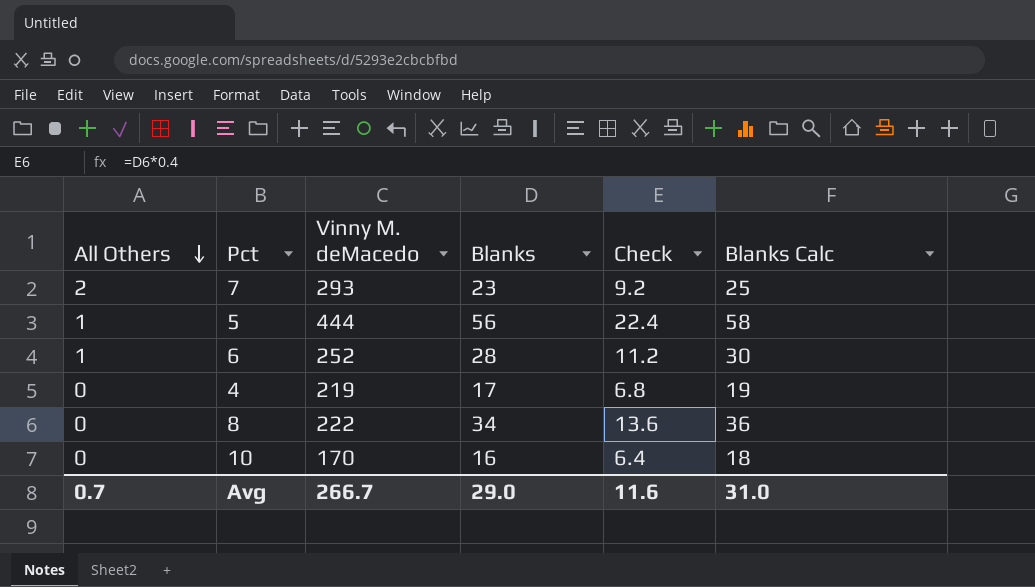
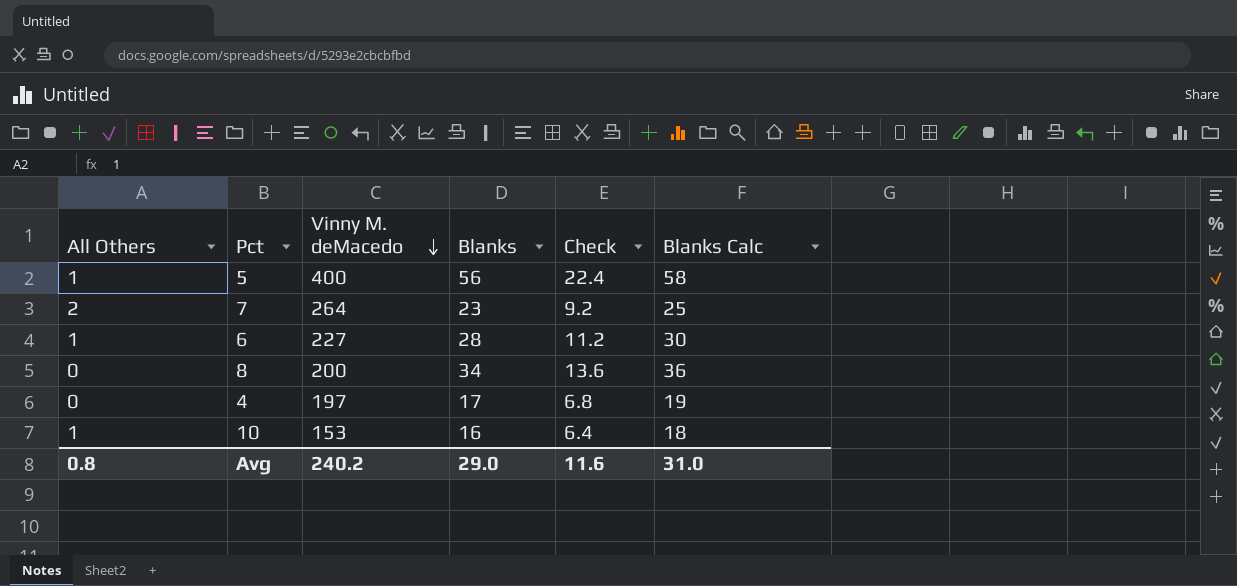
row order: All Others descending -> Vinny M. deMacedo descending
5 | Vinny M. deMacedo: 444 -> 400
7 | Vinny M. deMacedo: 293 -> 264
6 | Vinny M. deMacedo: 252 -> 227
8 | Vinny M. deMacedo: 222 -> 200
4 | Vinny M. deMacedo: 219 -> 197
10 | All Others: 0 -> 1
10 | Vinny M. deMacedo: 170 -> 153
Avg | All Others: 0.7 -> 0.8
Avg | Vinny M. deMacedo: 266.7 -> 240.2

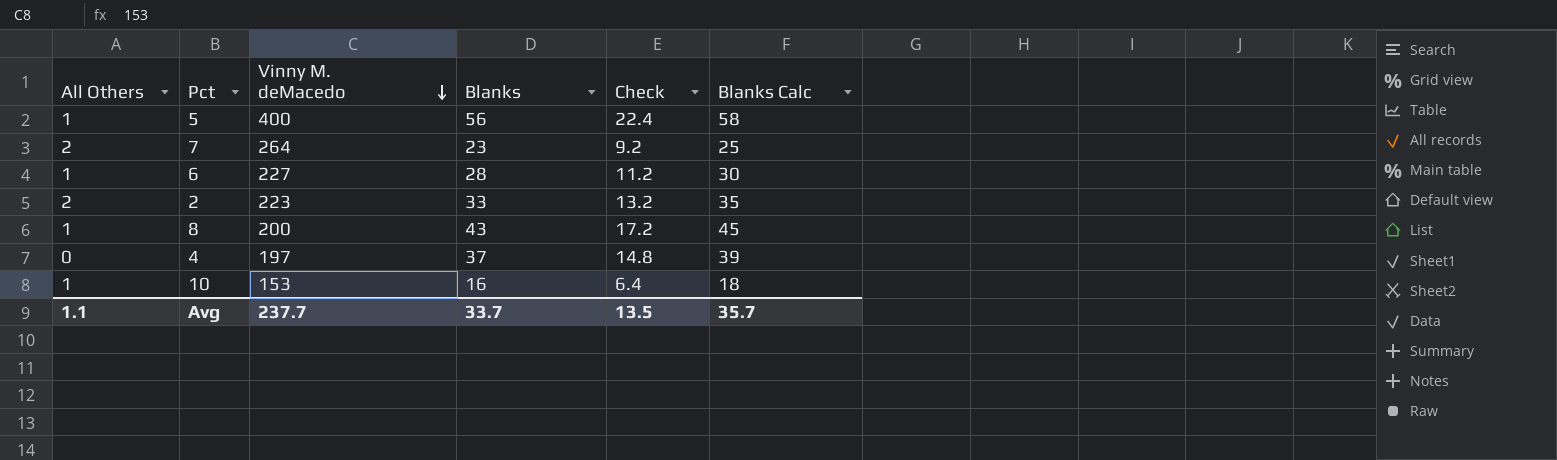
row 2: none -> 2 | 223 | 33 | 13.2 | 35
8 | All Others: 0 -> 1
8 | Blanks: 34 -> 43
8 | Check: 13.6 -> 17.2
8 | Blanks Calc: 36 -> 45
4 | Blanks: 17 -> 37
4 | Check: 6.8 -> 14.8
4 | Blanks Calc: 19 -> 39
Avg | All Others: 0.8 -> 1.1
Avg | Vinny M. deMacedo: 240.2 -> 237.7
Avg | Blanks: 29.0 -> 33.7
Avg | Check: 11.6 -> 13.5
Avg | Blanks Calc: 31.0 -> 35.7

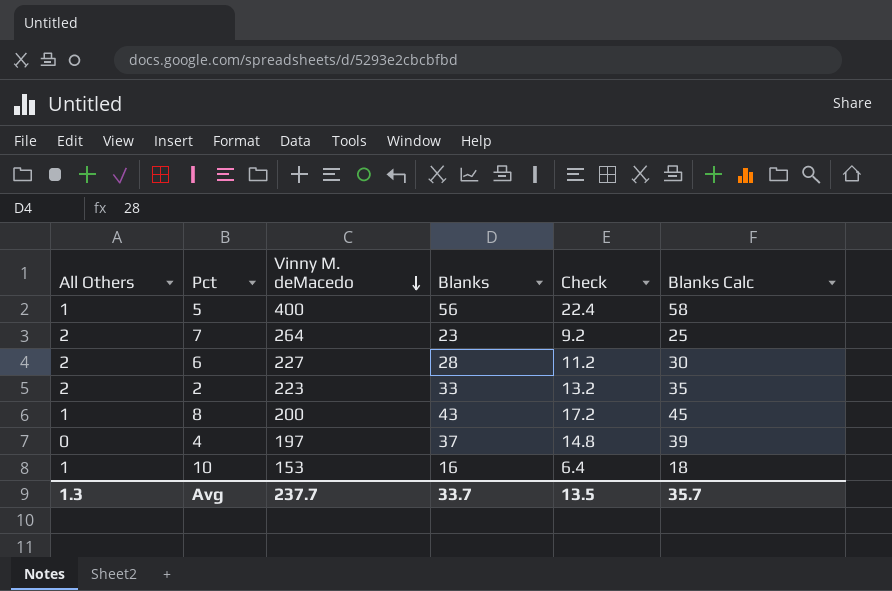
6 | All Others: 1 -> 2
Avg | All Others: 1.1 -> 1.3

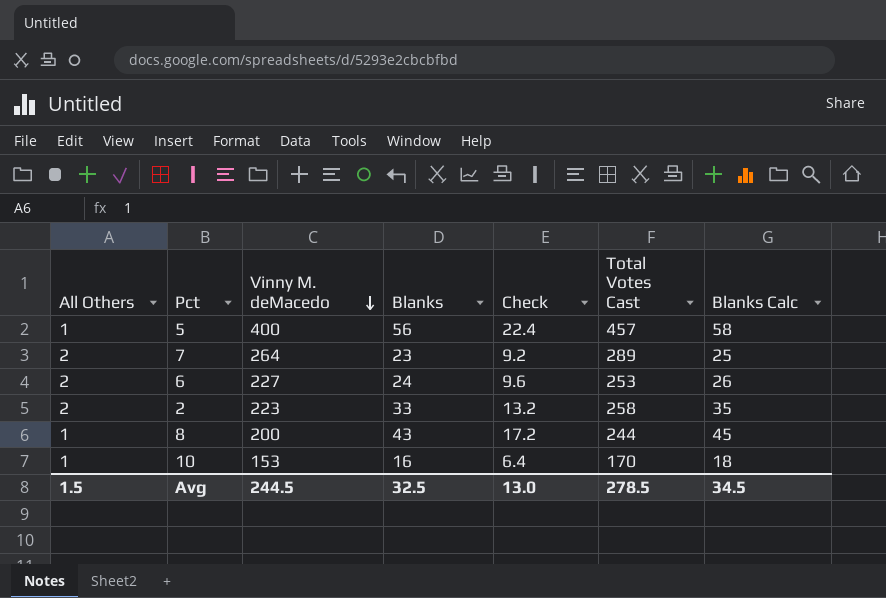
column Total Votes Cast | formula: none -> [All Others] + [Vinny M. deMacedo] + [Blanks]
row 4: 0 | 197 | 37 | 14.8 | 39 -> none
6 | Blanks: 28 -> 24
6 | Check: 11.2 -> 9.6
6 | Blanks Calc: 30 -> 26
Avg | All Others: 1.3 -> 1.5
Avg | Vinny M. deMacedo: 237.7 -> 244.5
Avg | Blanks: 33.7 -> 32.5
Avg | Check: 13.5 -> 13.0
Avg | Blanks Calc: 35.7 -> 34.5

